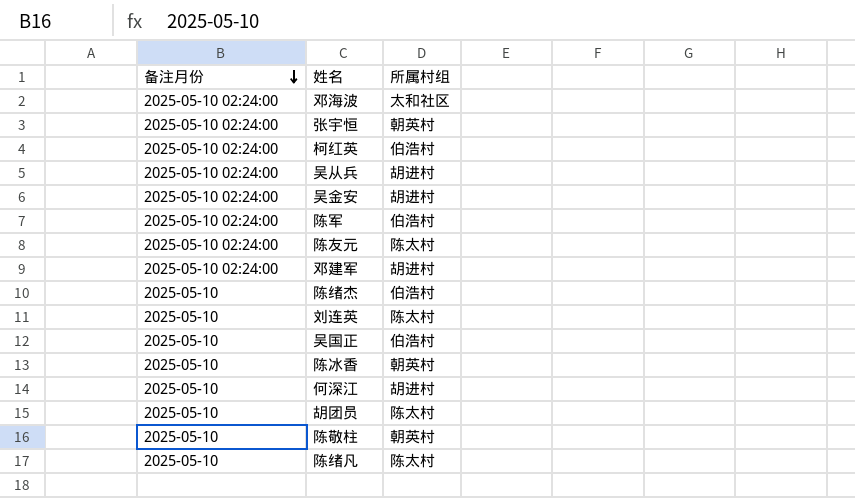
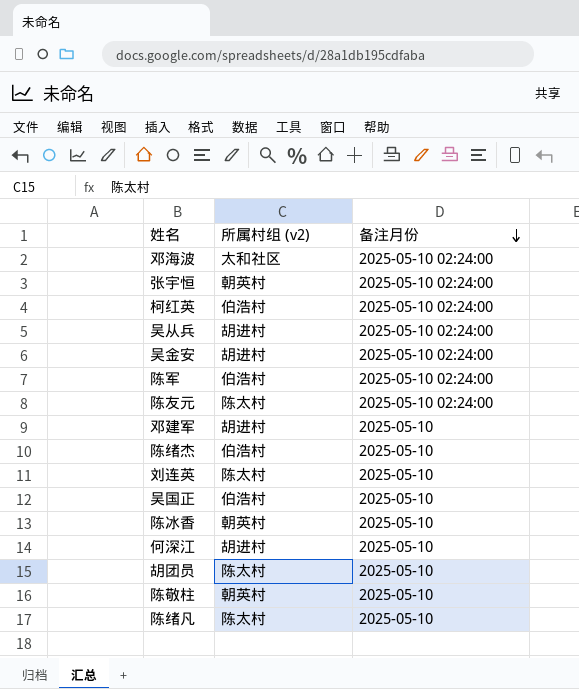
column name: 所属村组 -> 所属村组 (v2)
column 备注月份 | position: 1 -> 3
邓建军 | 备注月份: 2025-05-10 02:24:00 -> 2025-05-10

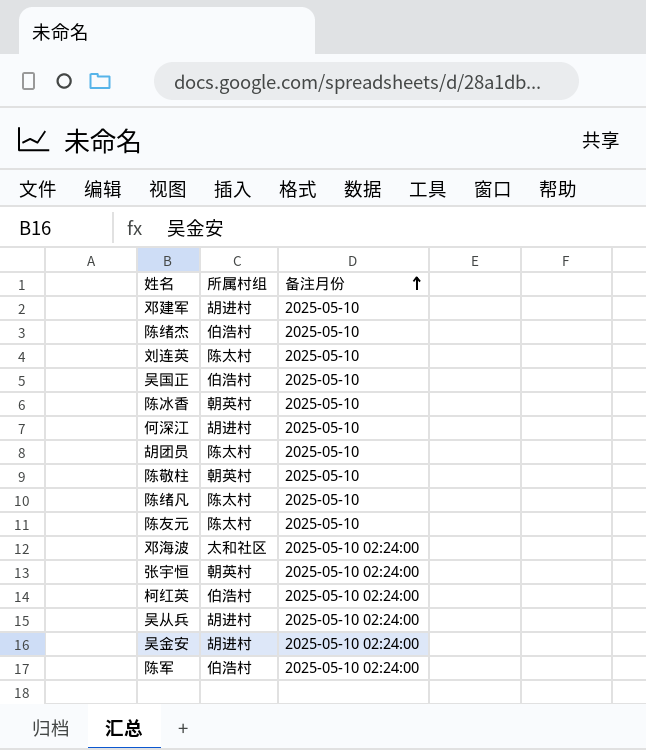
row order: 备注月份 descending -> 备注月份 ascending
column name: 所属村组 (v2) -> 所属村组
陈友元 | 备注月份: 2025-05-10 02:24:00 -> 2025-05-10

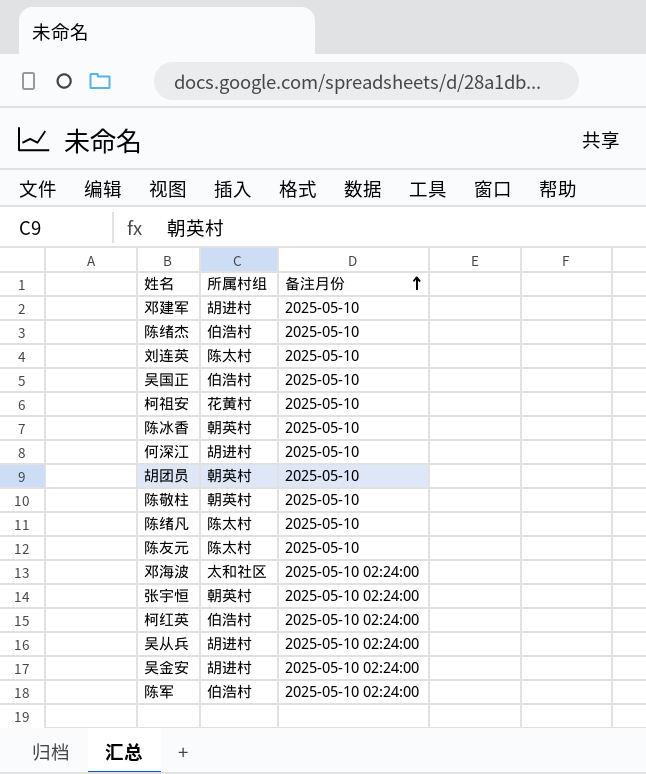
row 柯祖安: none -> 花黄村 | 2025-05-10
胡团员 | 所属村组: 陈太村 -> 朝英村

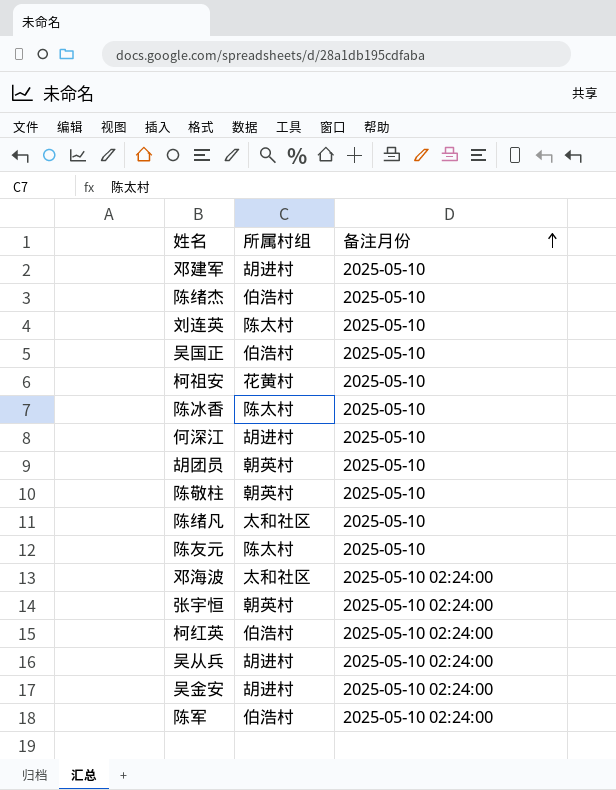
陈冰香 | 所属村组: 朝英村 -> 陈太村
陈绪凡 | 所属村组: 陈太村 -> 太和社区

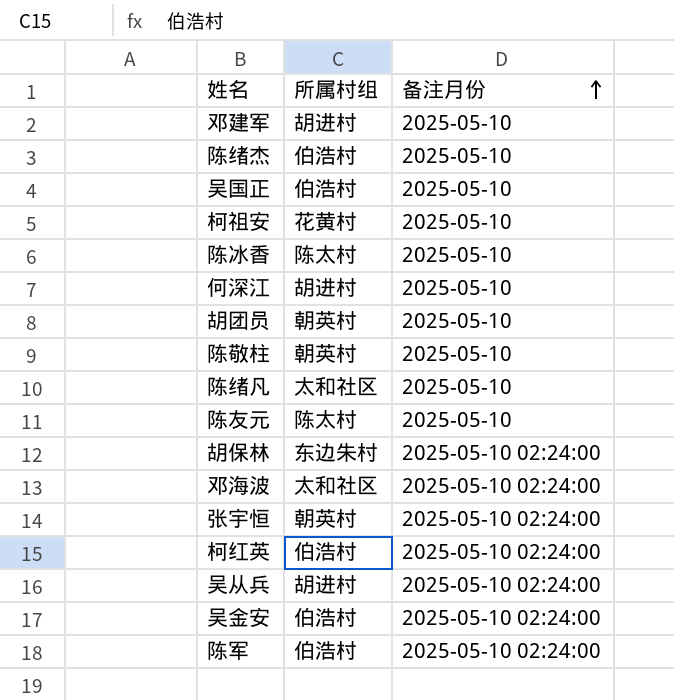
row 刘连英: 陈太村 | 2025-05-10 -> none
row 胡保林: none -> 东边朱村 | 2025-05-10 02:24:00
吴金安 | 所属村组: 胡进村 -> 伯浩村

